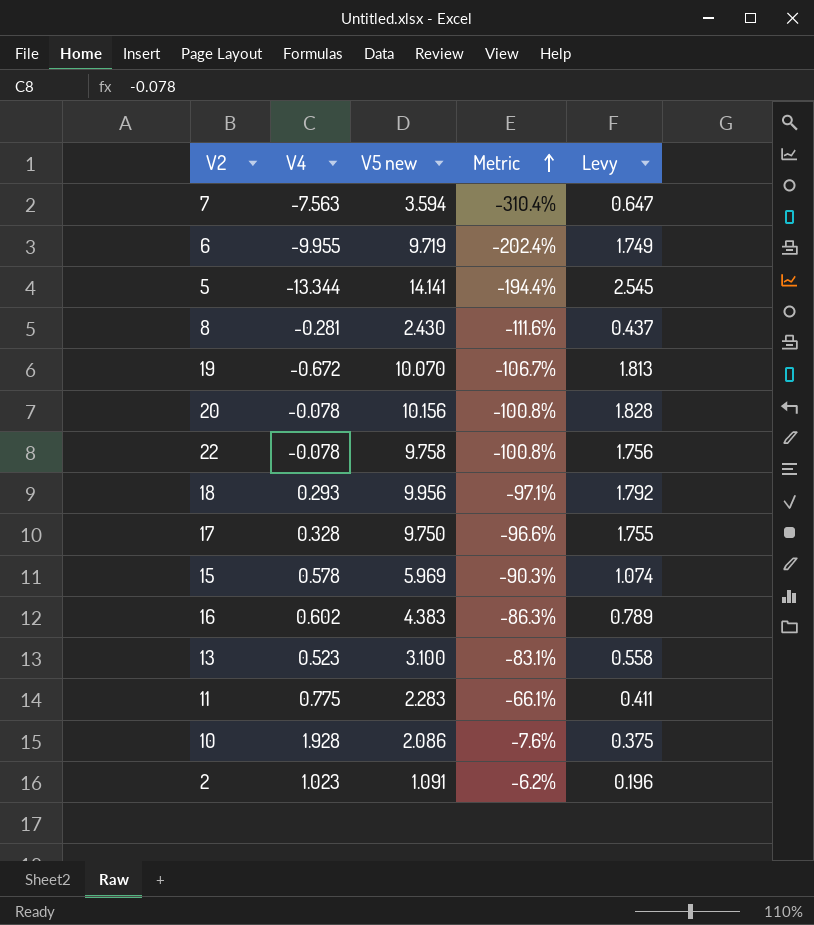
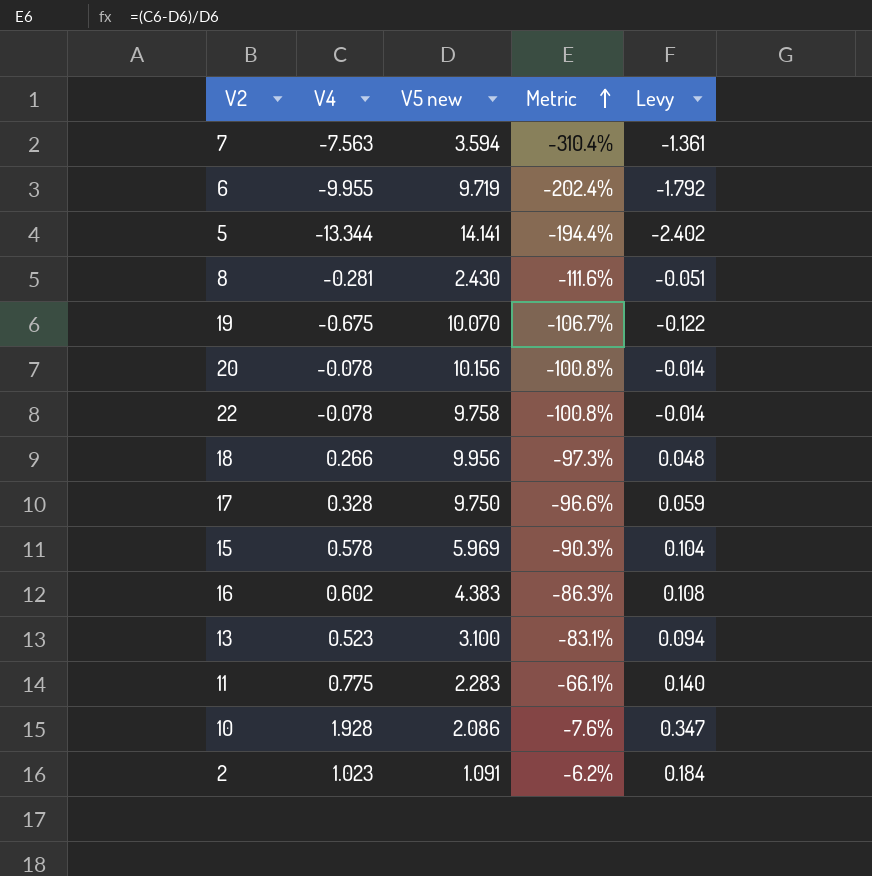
column Levy | formula: [V5 new] * 0.18 -> [V4] * 0.18
19 | V4: -0.672 -> -0.675
18 | V4: 0.293 -> 0.266
18 | Metric: -97.1% -> -97.3%

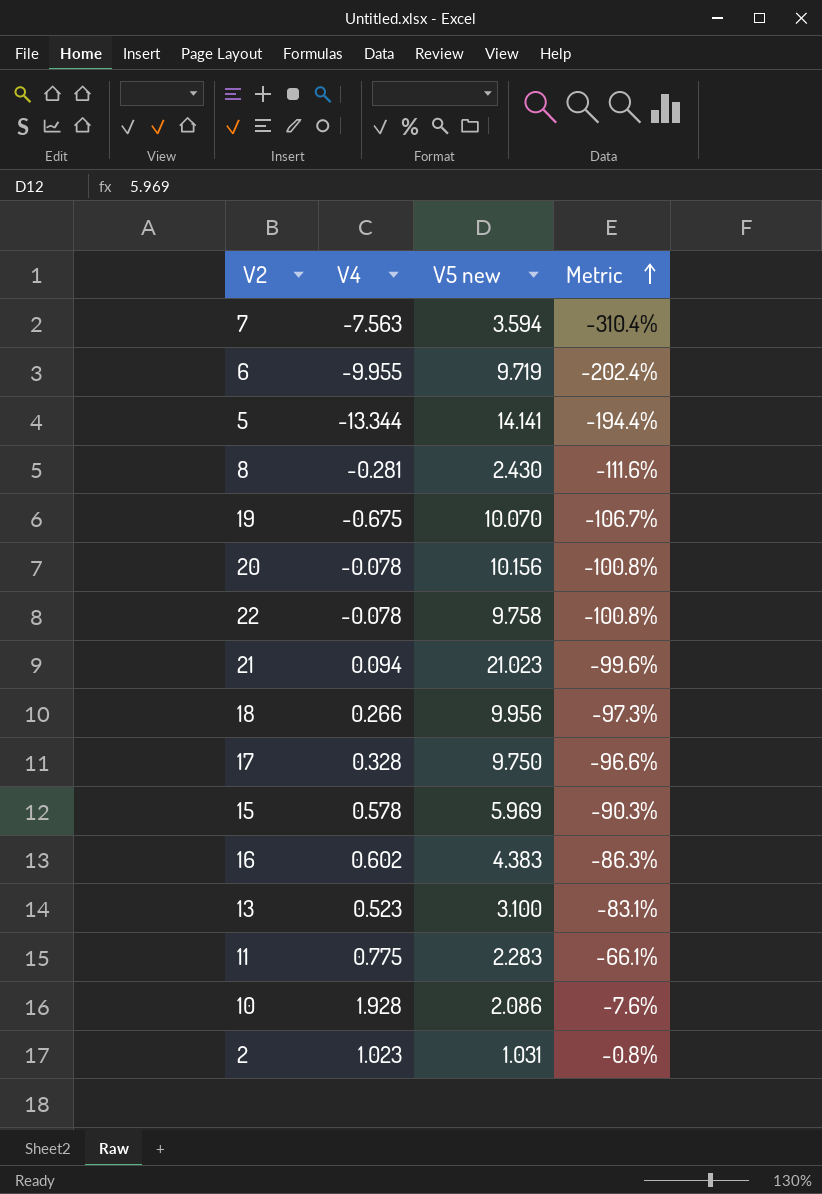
column Levy | formula: [V4] * 0.18 -> none
row 21: none -> 0.094 | 21.023 | -99.6%
2 | V5 new: 1.091 -> 1.031
2 | Metric: -6.2% -> -0.8%

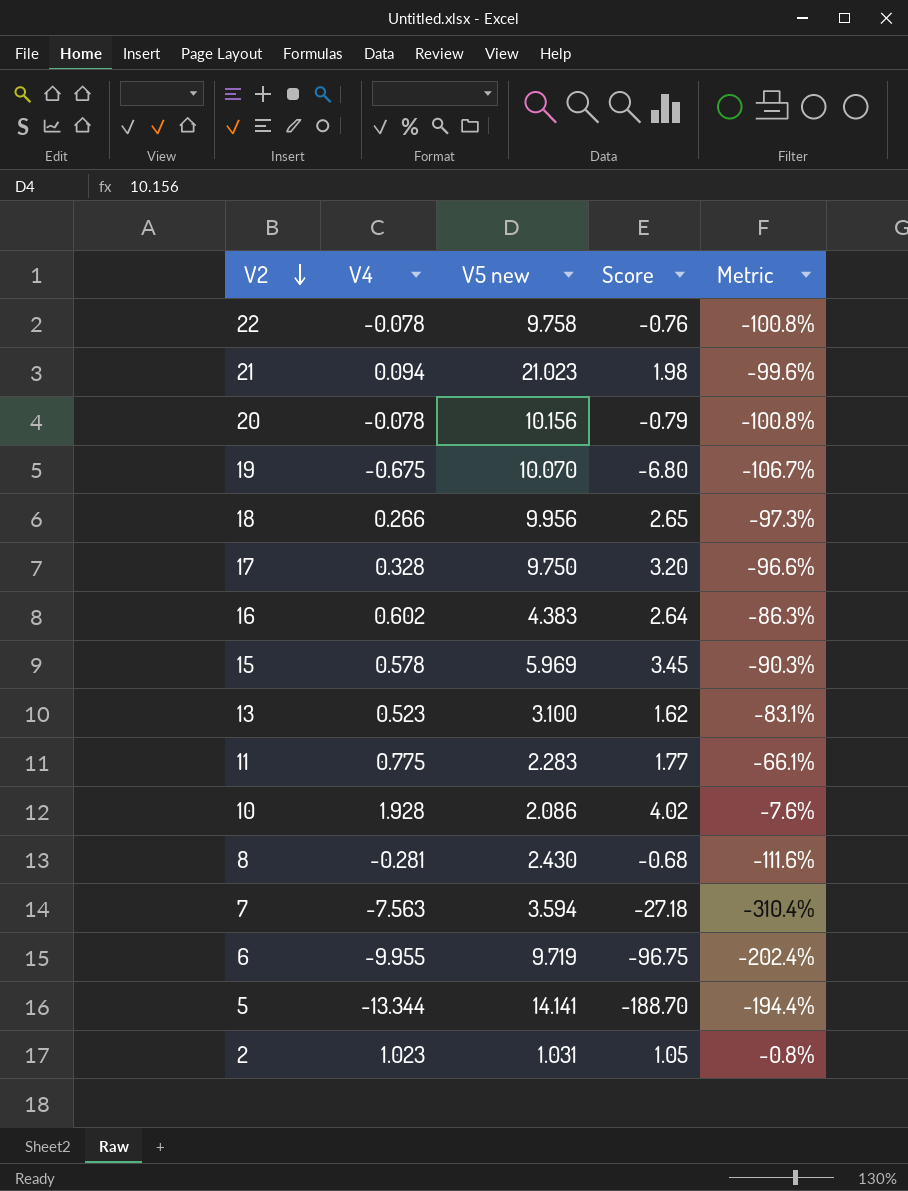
row order: Metric ascending -> V2 descending
column Score | formula: none -> [V4] * [V5 new]

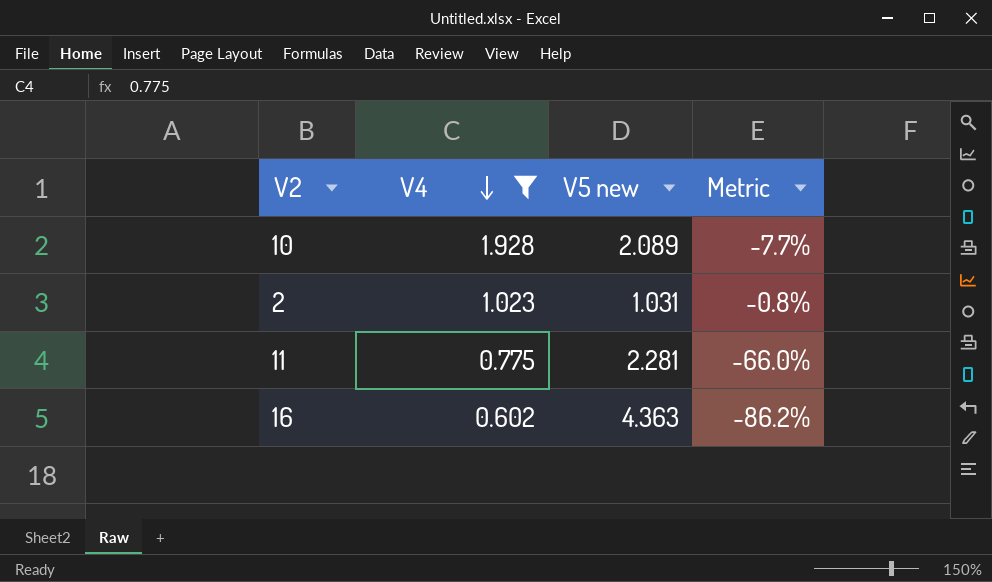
filter: none -> V4 >= 0.602
row order: V2 descending -> V4 descending
column Score | formula: [V4] * [V5 new] -> none
10 | V5 new: 2.086 -> 2.089
10 | Metric: -7.6% -> -7.7%
11 | V5 new: 2.283 -> 2.281
11 | Metric: -66.1% -> -66.0%
16 | V5 new: 4.383 -> 4.363
16 | Metric: -86.3% -> -86.2%

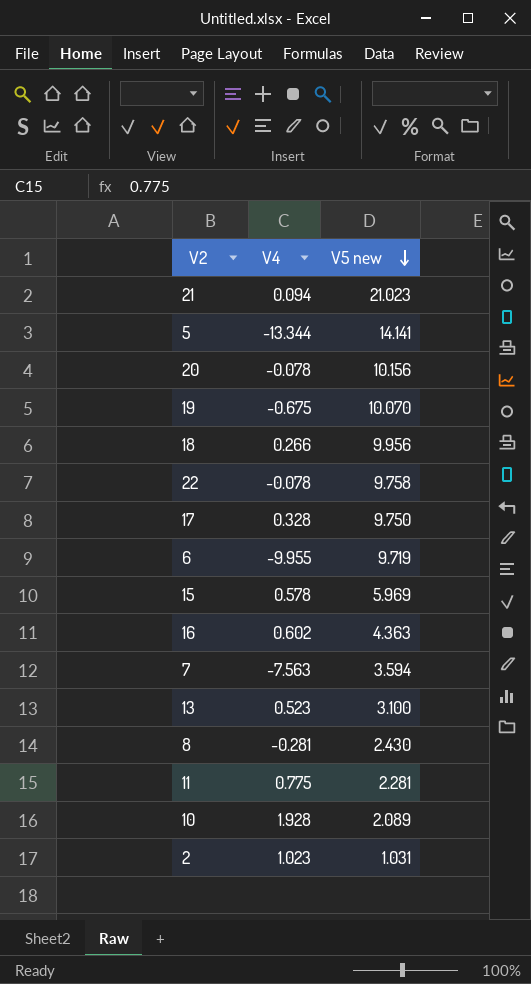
filter: V4 >= 0.602 -> none
row order: V4 descending -> V5 new descending
column Metric | formula: ([V4] - [V5 new]) / [V5 new] -> none

